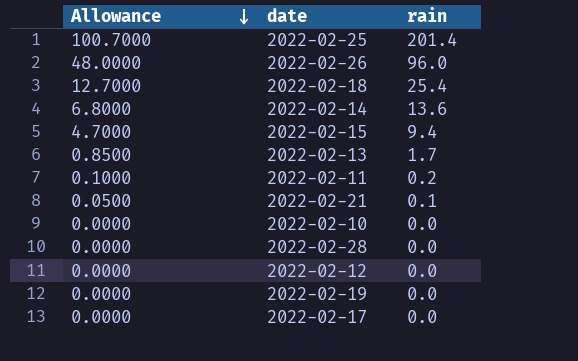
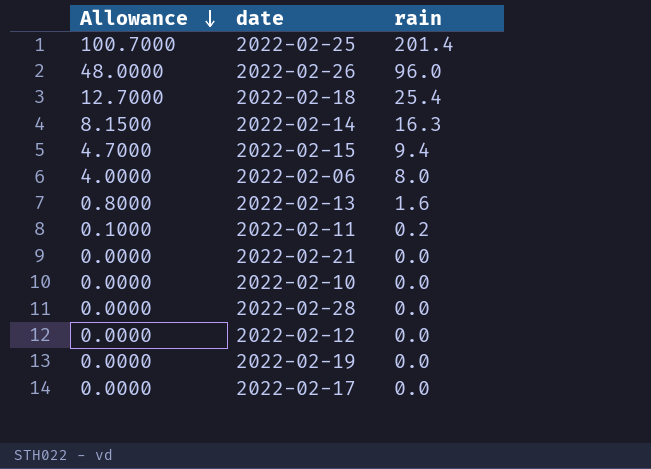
2022-02-14 | Allowance: 6.8000 -> 8.1500
2022-02-14 | rain: 13.6 -> 16.3
row 2022-02-06: none -> 4.0000 | 8.0
2022-02-13 | Allowance: 0.8500 -> 0.8000
2022-02-13 | rain: 1.7 -> 1.6
2022-02-21 | Allowance: 0.0500 -> 0.0000
2022-02-21 | rain: 0.1 -> 0.0

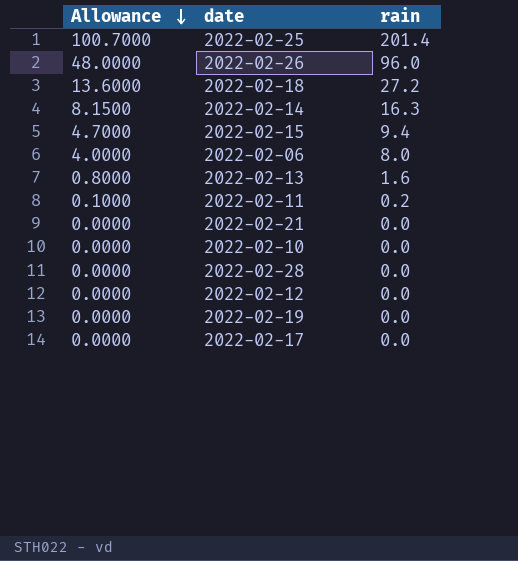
2022-02-18 | Allowance: 12.7000 -> 13.6000
2022-02-18 | rain: 25.4 -> 27.2

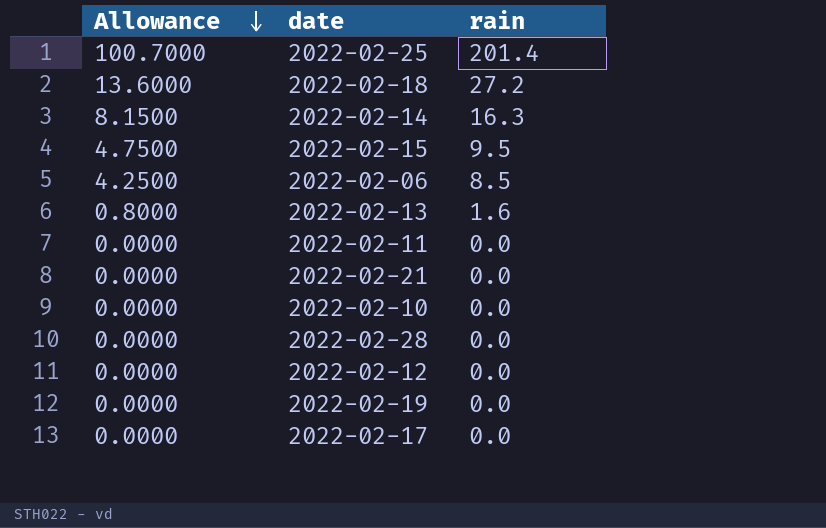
row 2022-02-26: 48.0000 | 96.0 -> none
2022-02-15 | Allowance: 4.7000 -> 4.7500
2022-02-15 | rain: 9.4 -> 9.5
2022-02-06 | Allowance: 4.0000 -> 4.2500
2022-02-06 | rain: 8.0 -> 8.5
2022-02-11 | Allowance: 0.1000 -> 0.0000
2022-02-11 | rain: 0.2 -> 0.0

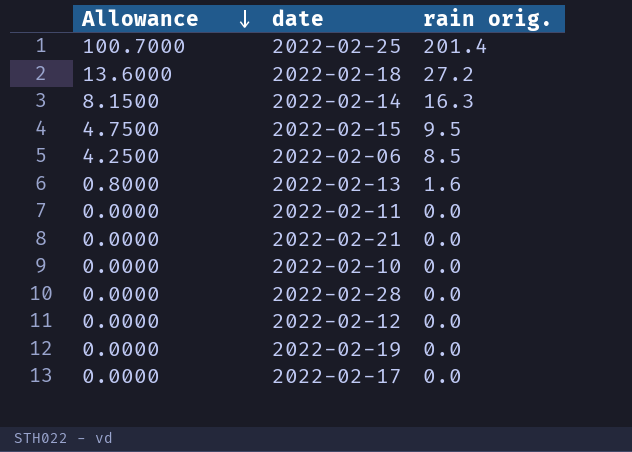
column name: rain -> rain orig.

